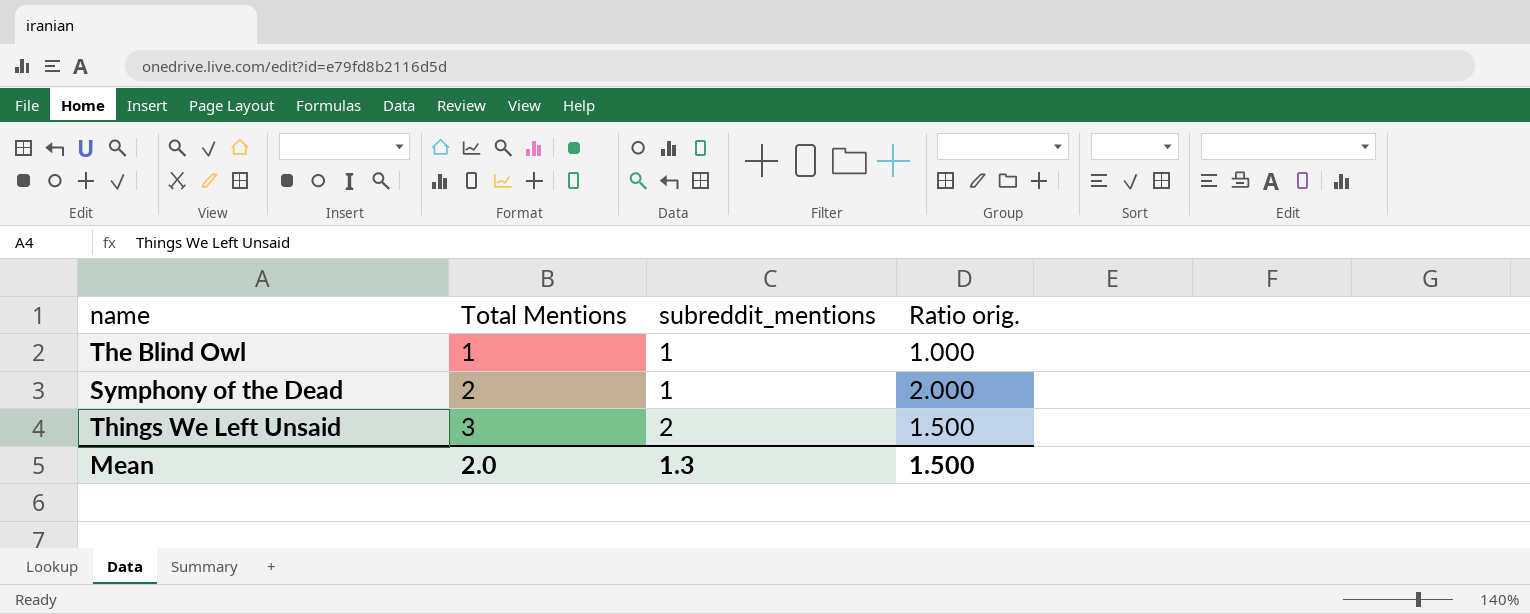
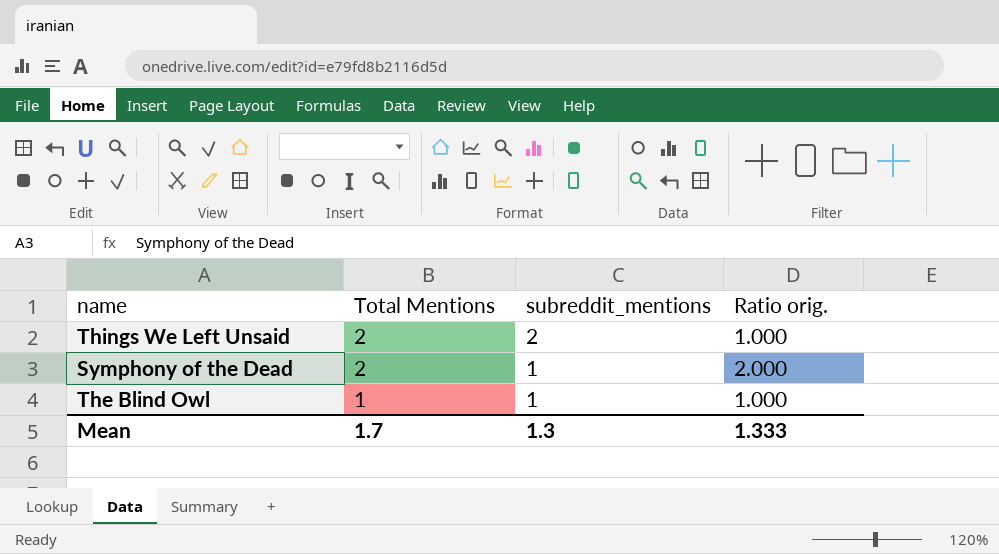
row order: Total Mentions ascending -> Total Mentions descending
Things We Left Unsaid | Total Mentions: 3 -> 2
Things We Left Unsaid | Ratio orig.: 1.500 -> 1.000
Mean | Total Mentions: 2.0 -> 1.7
Mean | Ratio orig.: 1.500 -> 1.333

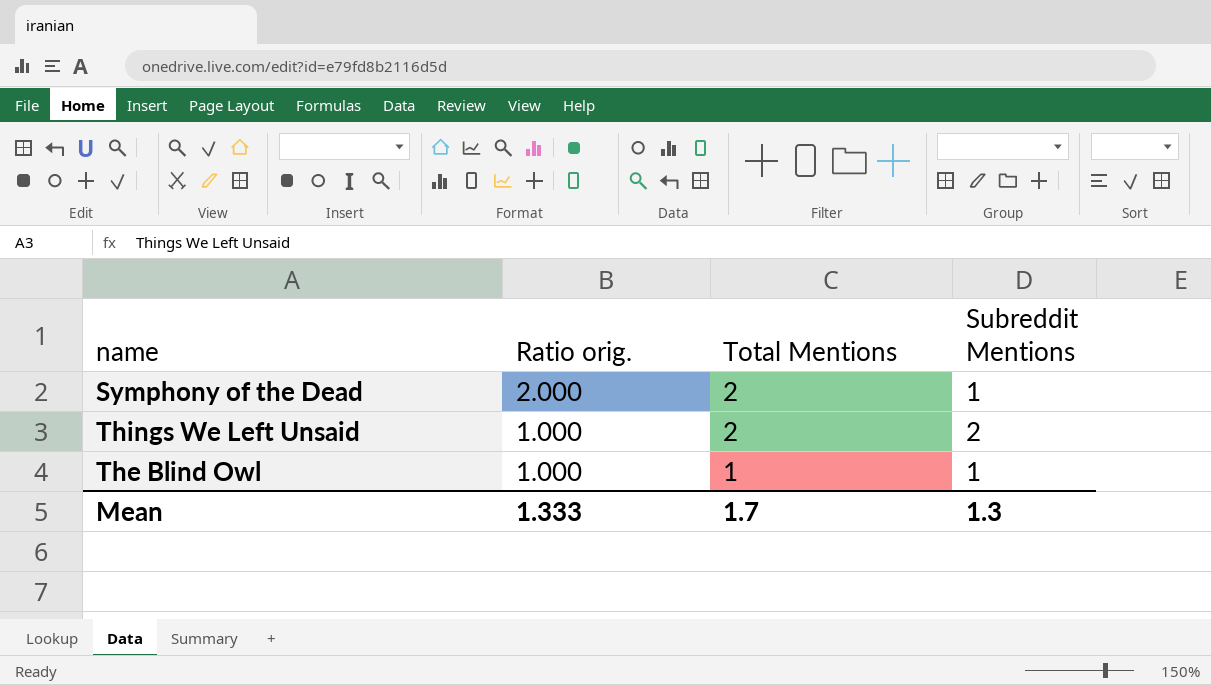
row order: Total Mentions descending -> Ratio orig. descending
column Ratio orig. | position: 4 -> 2
column name: subreddit_mentions -> Subreddit Mentions

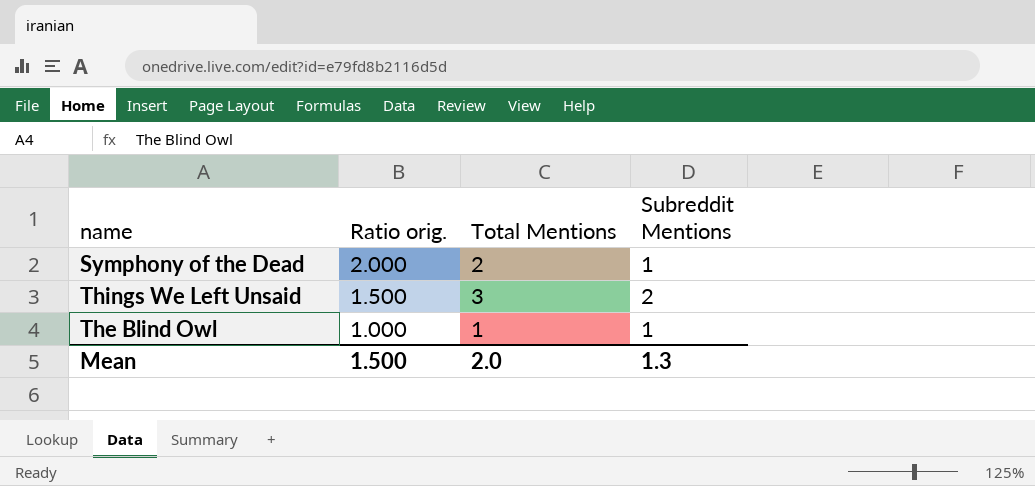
Things We Left Unsaid | Ratio orig.: 1.000 -> 1.500
Things We Left Unsaid | Total Mentions: 2 -> 3
Mean | Ratio orig.: 1.333 -> 1.500
Mean | Total Mentions: 1.7 -> 2.0

